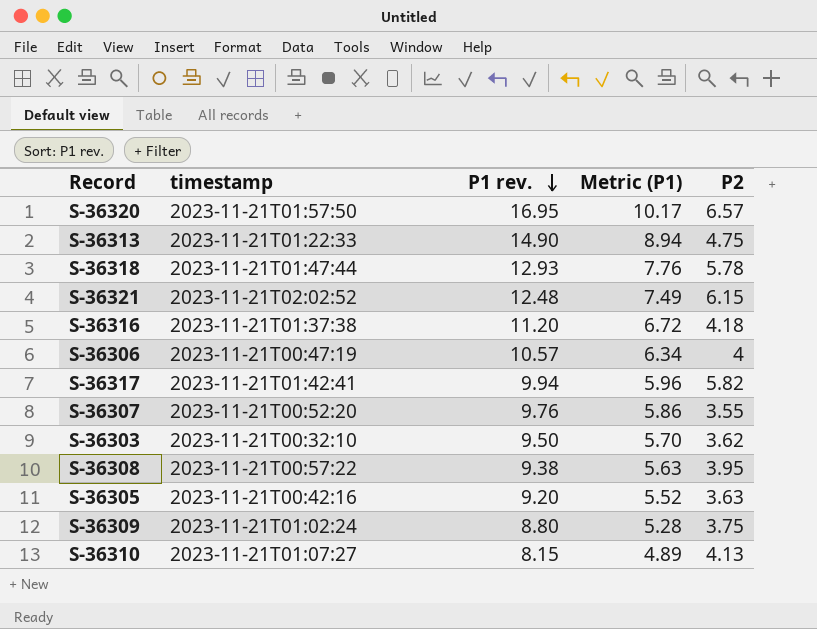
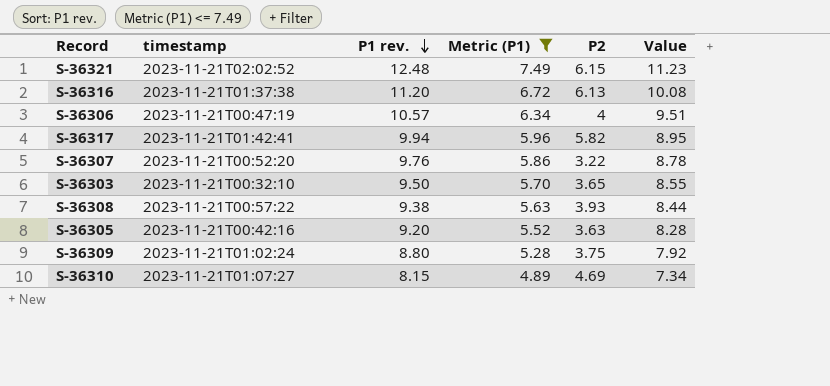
filter: none -> Metric (P1) <= 7.49
column Value | formula: none -> [P1 rev.] * 0.9
S-36316 | P2: 4.18 -> 6.13
S-36307 | P2: 3.55 -> 3.22
S-36303 | P2: 3.62 -> 3.65
S-36308 | P2: 3.95 -> 3.93
S-36310 | P2: 4.13 -> 4.69

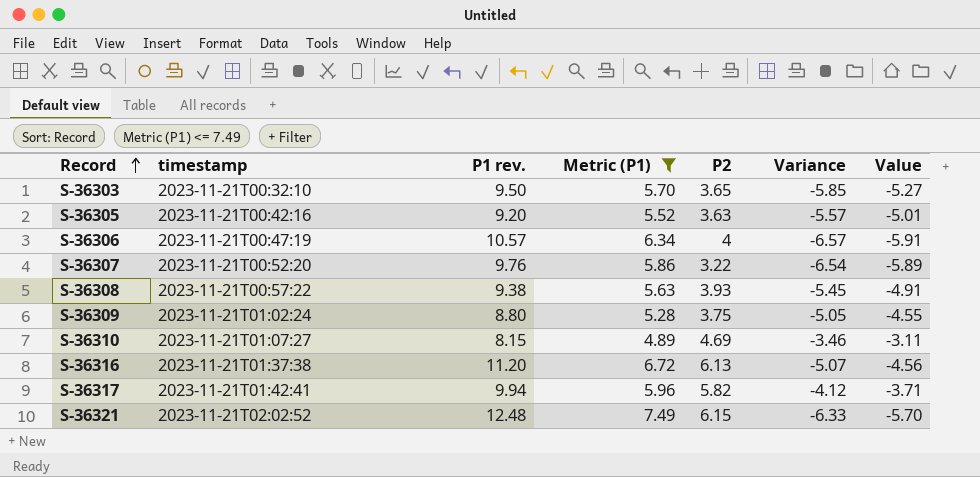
row order: P1 rev. descending -> Record ascending
column Variance | formula: none -> [P2] - [P1 rev.]
column Value | formula: [P1 rev.] * 0.9 -> [Variance] * 0.9

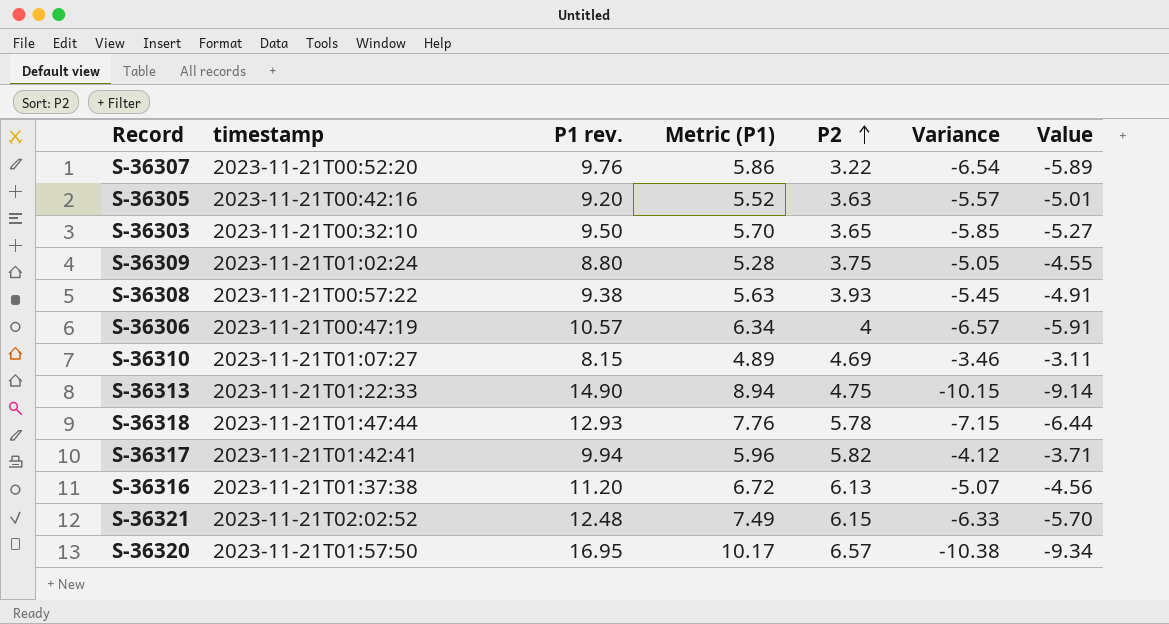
filter: Metric (P1) <= 7.49 -> none
row order: Record ascending -> P2 ascending

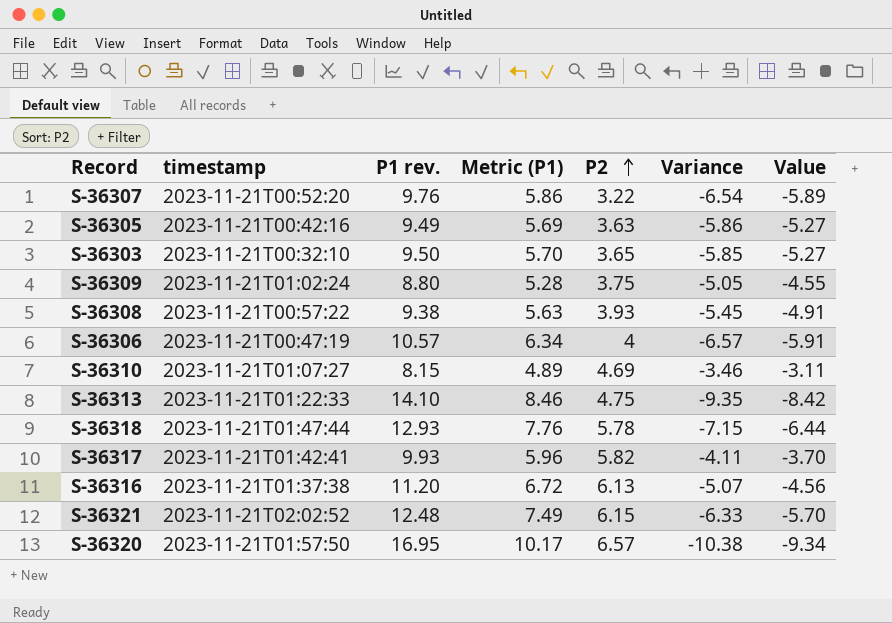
S-36305 | P1 rev.: 9.20 -> 9.49
S-36305 | Metric (P1): 5.52 -> 5.69
S-36305 | Variance: -5.57 -> -5.86
S-36305 | Value: -5.01 -> -5.27
S-36313 | P1 rev.: 14.90 -> 14.10
S-36313 | Metric (P1): 8.94 -> 8.46
S-36313 | Variance: -10.15 -> -9.35
S-36313 | Value: -9.14 -> -8.42
S-36317 | P1 rev.: 9.94 -> 9.93
S-36317 | Variance: -4.12 -> -4.11
S-36317 | Value: -3.71 -> -3.70

